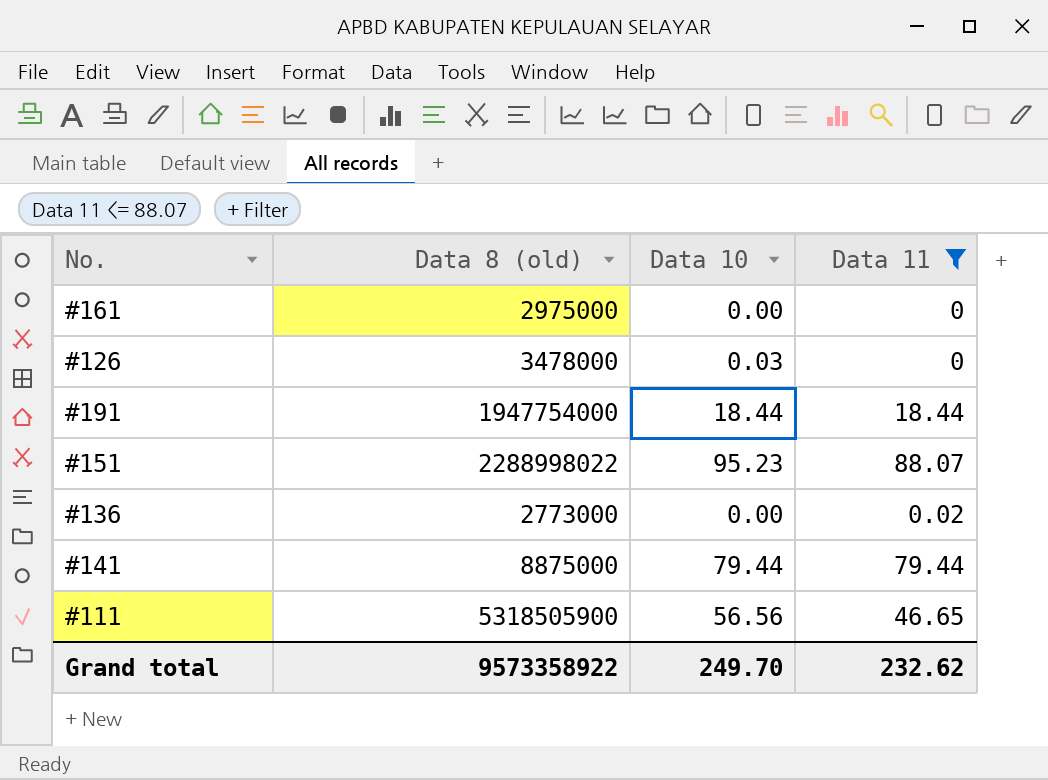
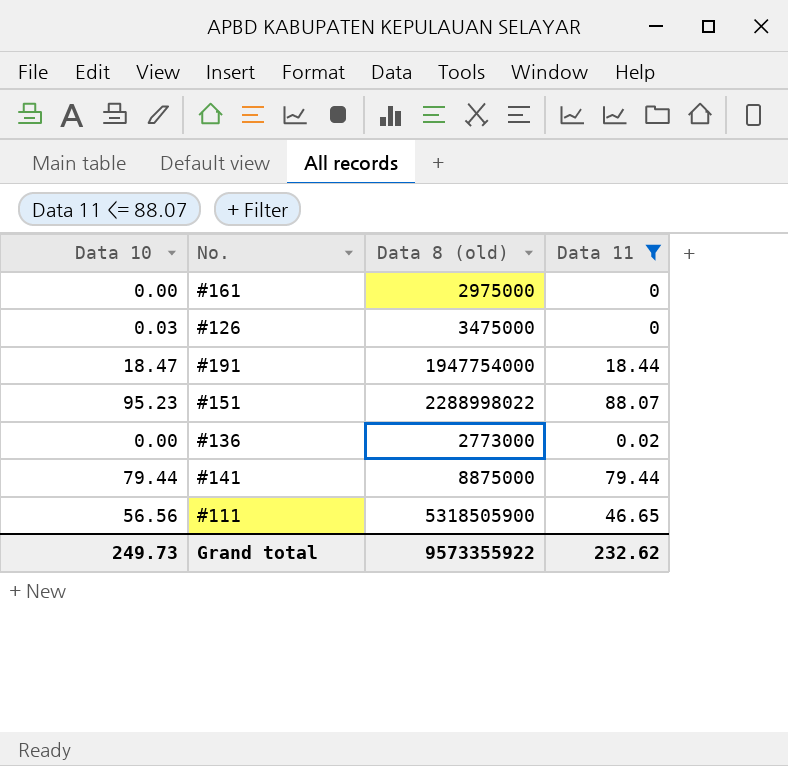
column Data 10 | position: 3 -> 1
#126 | Data 8 (old): 3478000 -> 3475000
#191 | Data 10: 18.44 -> 18.47
Grand total | Data 10: 249.70 -> 249.73
Grand total | Data 8 (old): 9573358922 -> 9573355922

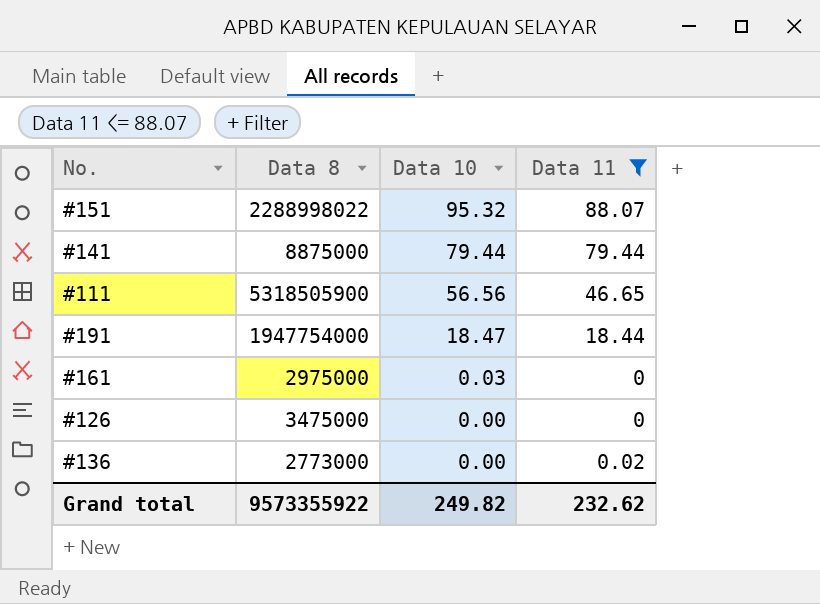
row order: none -> Data 10 descending
column name: Data 8 (old) -> Data 8
column Data 10 | position: 1 -> 3
#151 | Data 10: 95.23 -> 95.32
#161 | Data 10: 0.00 -> 0.03
#126 | Data 10: 0.03 -> 0.00
Grand total | Data 10: 249.73 -> 249.82

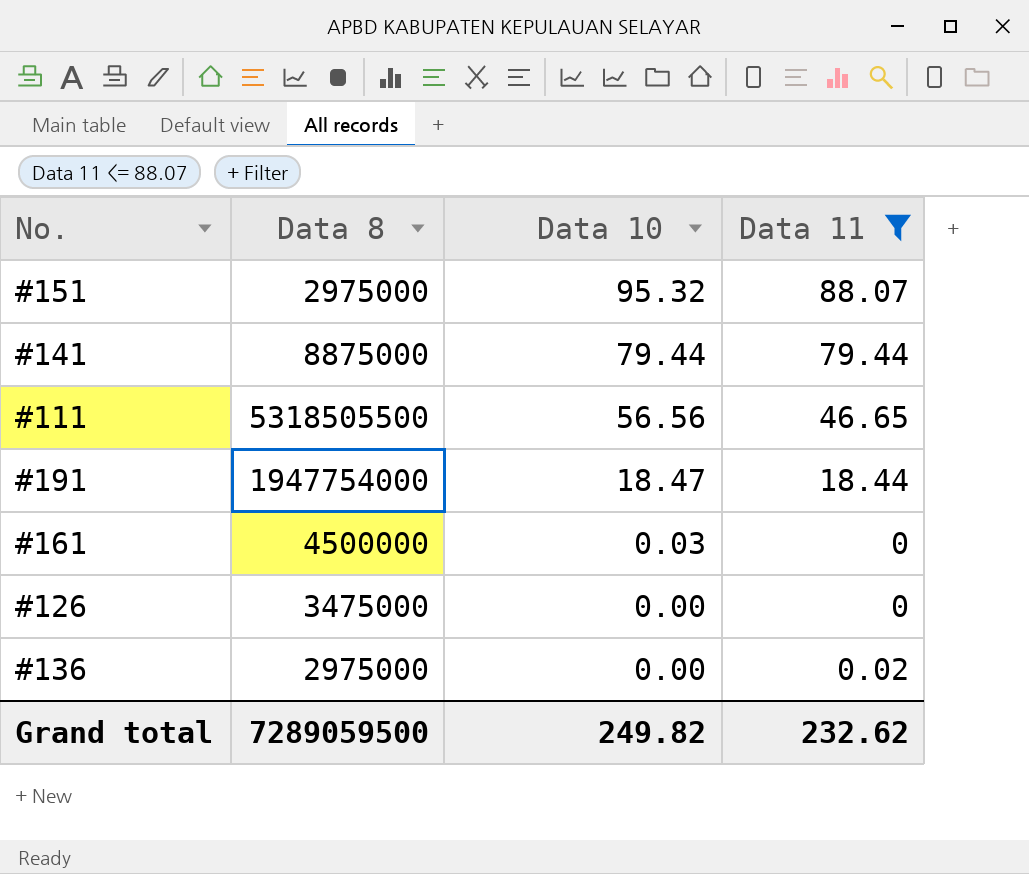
#151 | Data 8: 2288998022 -> 2975000
#111 | Data 8: 5318505900 -> 5318505500
#161 | Data 8: 2975000 -> 4500000
#136 | Data 8: 2773000 -> 2975000
Grand total | Data 8: 9573355922 -> 7289059500

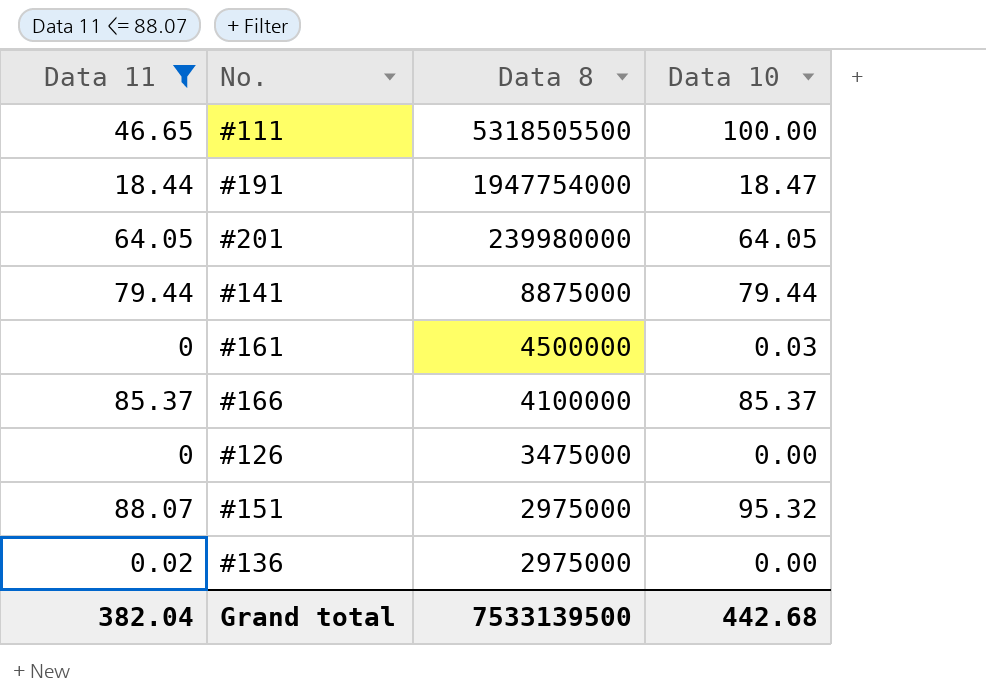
row order: Data 10 descending -> Data 8 descending
column Data 11 | position: 4 -> 1
#111 | Data 10: 56.56 -> 100.00
row #201: none -> 64.05 | 239980000 | 64.05
row #166: none -> 85.37 | 4100000 | 85.37
Grand total | Data 11: 232.62 -> 382.04
Grand total | Data 8: 7289059500 -> 7533139500
Grand total | Data 10: 249.82 -> 442.68

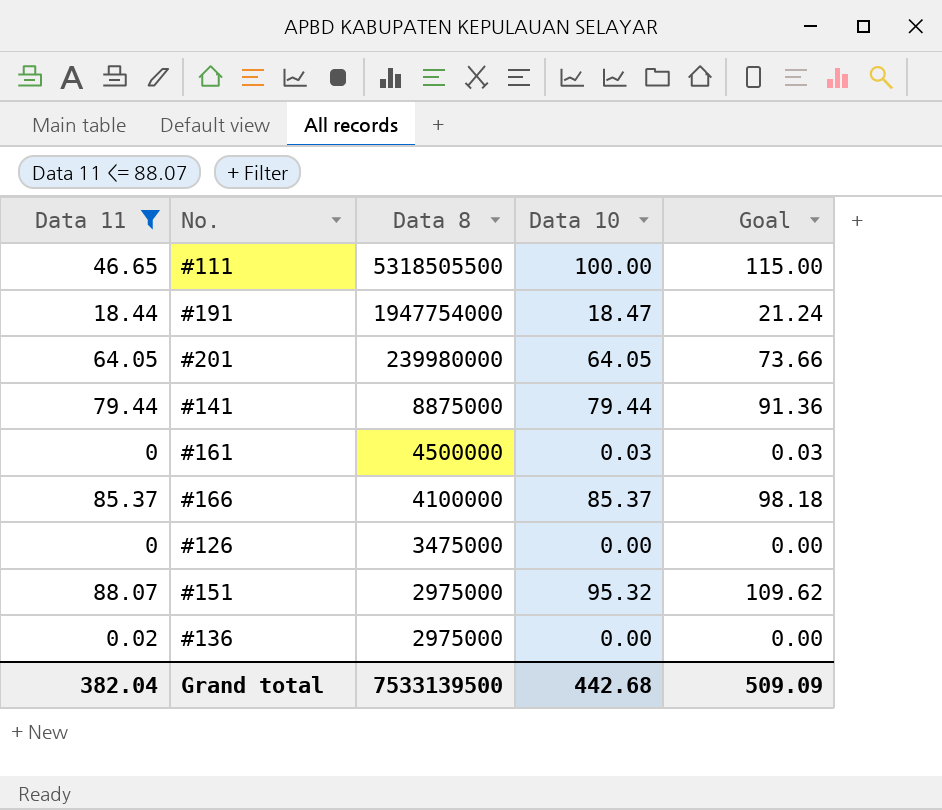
column Goal | formula: none -> [Data 10] * 1.15

